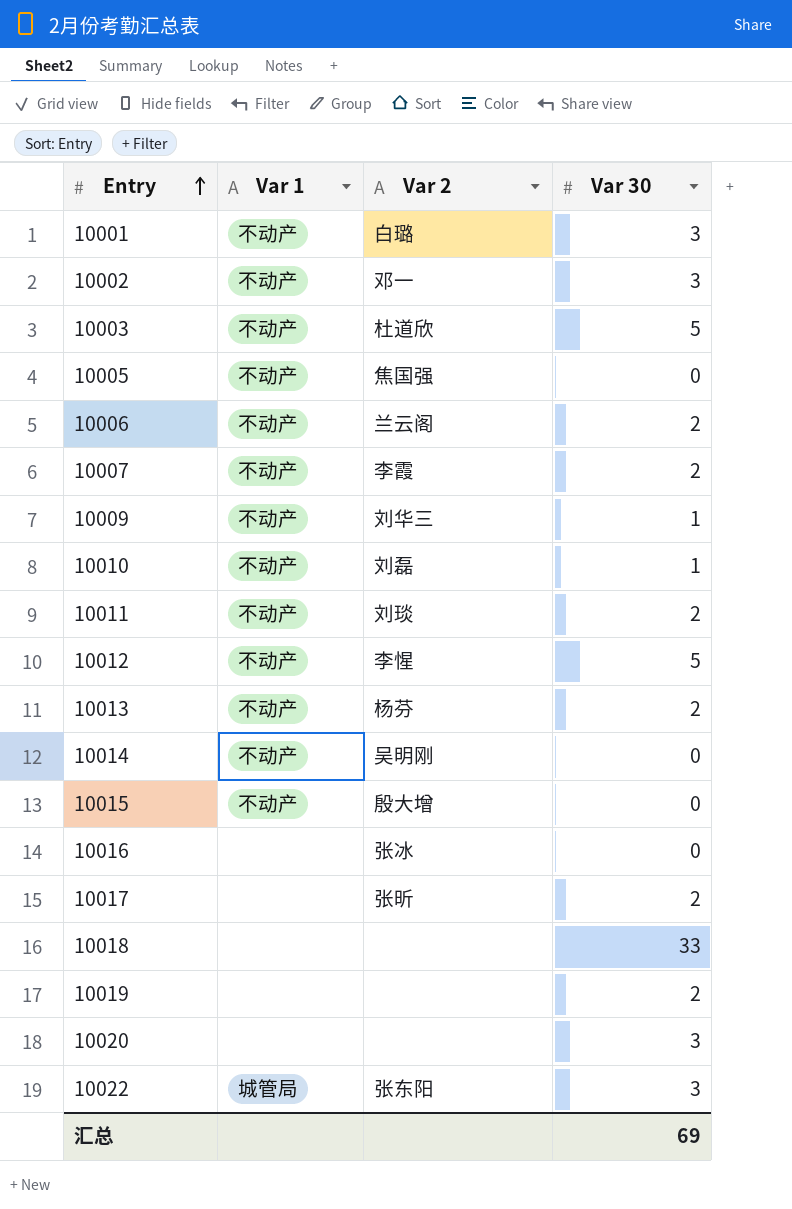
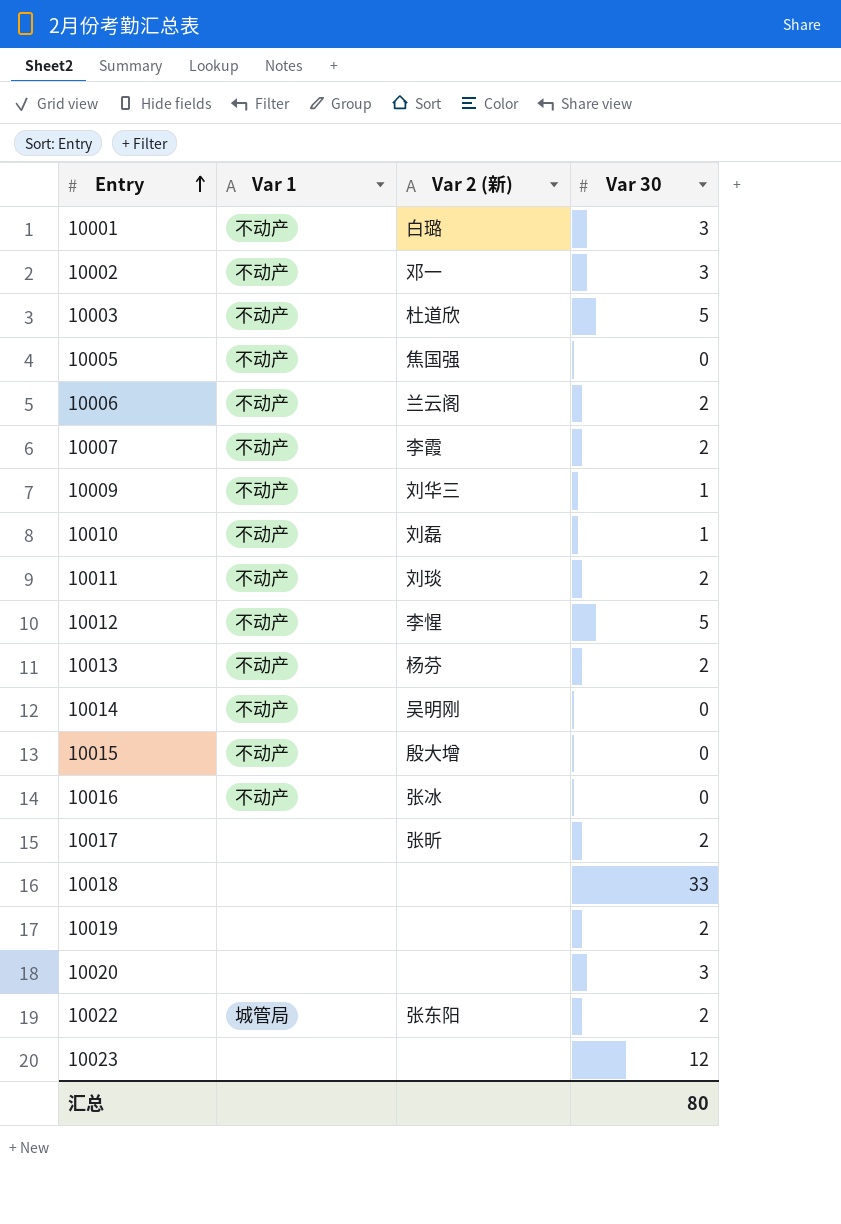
column name: Var 2 -> Var 2 (新)
10016 | Var 1: none -> 不动产
10022 | Var 30: 3 -> 2
row 10023: none -> none | none | 12
汇总 | Var 30: 69 -> 80

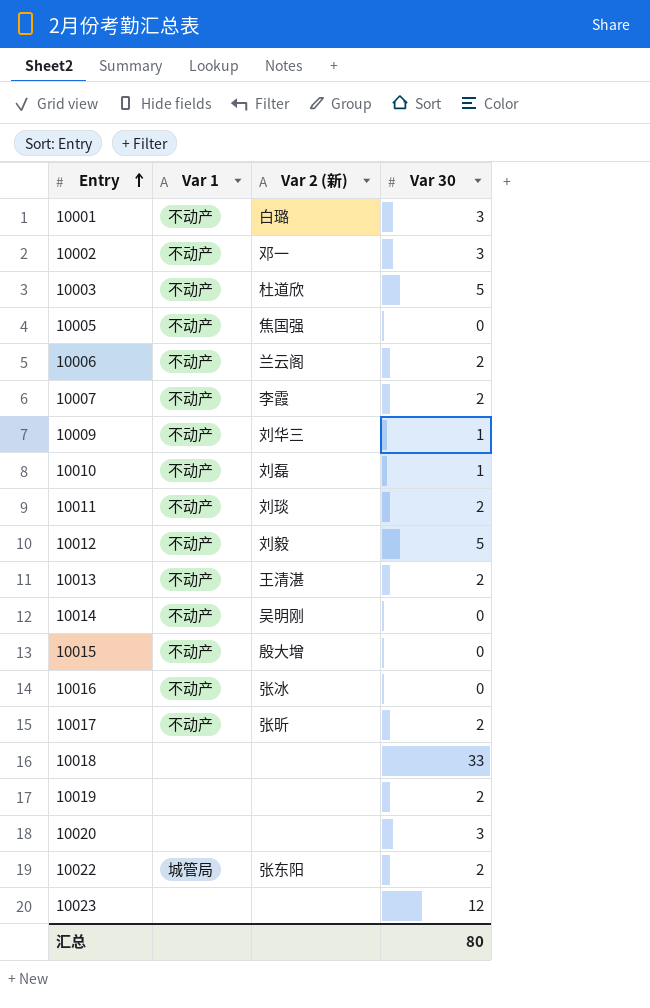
10012 | Var 2 (新): 李惺 -> 刘毅
10013 | Var 2 (新): 杨芬 -> 王清湛
10017 | Var 1: none -> 不动产

